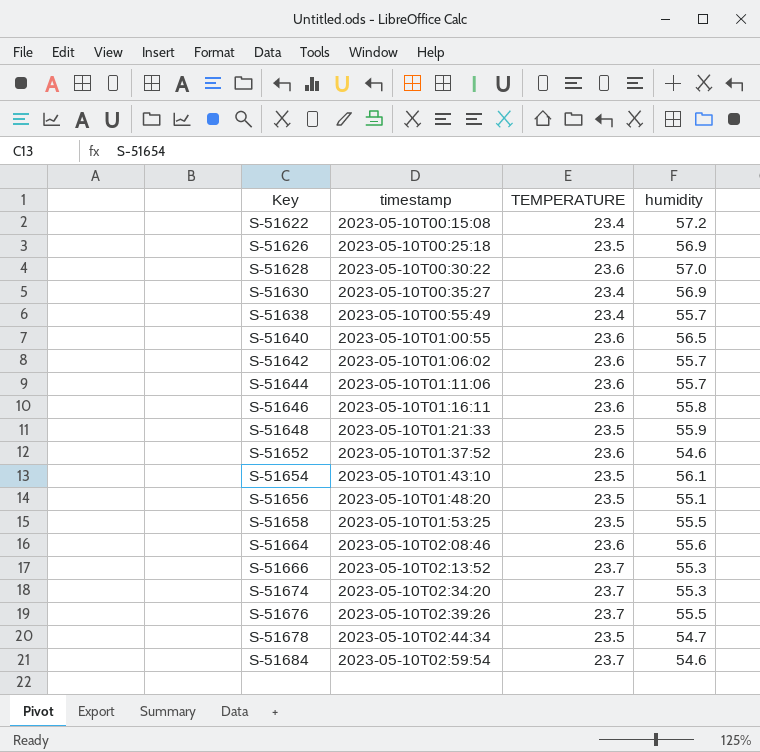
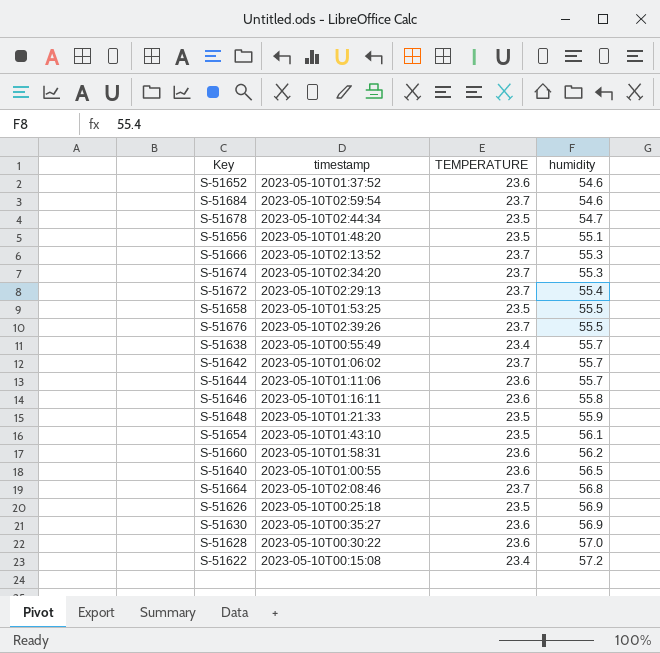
row order: Key ascending -> humidity ascending
row S-51672: none -> 2023-05-10T02:29:13 | 23.7 | 55.4
S-51642 | TEMPERATURE: 23.6 -> 23.7
row S-51660: none -> 2023-05-10T01:58:31 | 23.6 | 56.2
S-51664 | TEMPERATURE: 23.6 -> 23.7
S-51664 | humidity: 55.6 -> 56.8
S-51630 | TEMPERATURE: 23.4 -> 23.6

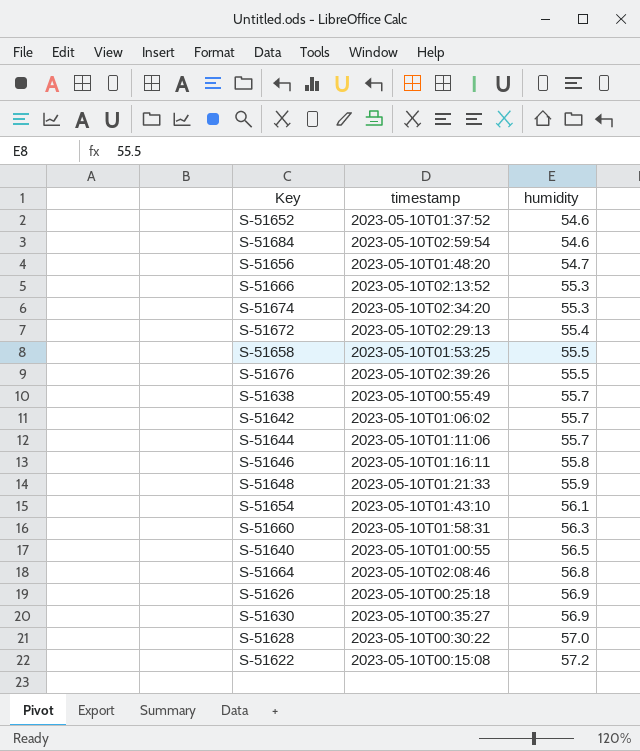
column TEMPERATURE | position: 3 -> none
row S-51678: 2023-05-10T02:44:34 | 23.5 | 54.7 -> none
S-51656 | humidity: 55.1 -> 54.7
S-51660 | humidity: 56.2 -> 56.3

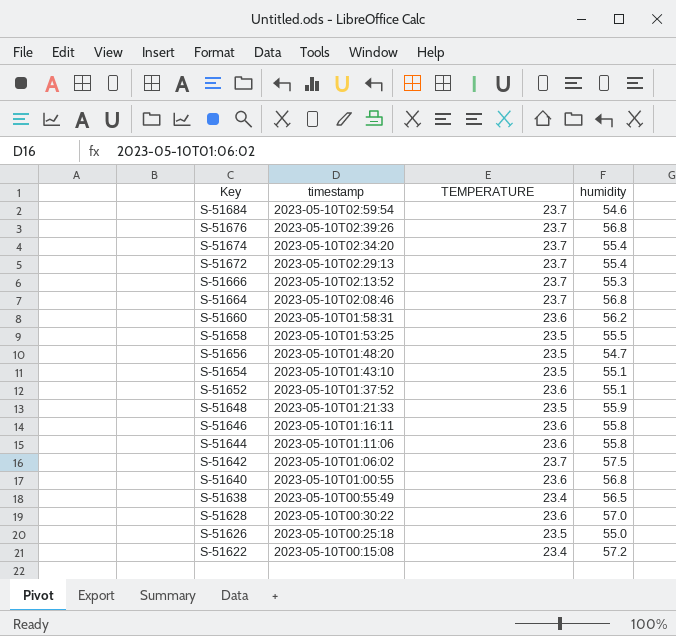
row order: humidity ascending -> Key descending
column TEMPERATURE | position: none -> 3
row S-51630: 2023-05-10T00:35:27 | 56.9 -> none
S-51676 | humidity: 55.5 -> 56.8
S-51674 | humidity: 55.3 -> 55.4
S-51660 | humidity: 56.3 -> 56.2
S-51654 | humidity: 56.1 -> 55.1
S-51652 | humidity: 54.6 -> 55.1
S-51644 | humidity: 55.7 -> 55.8
S-51642 | humidity: 55.7 -> 57.5
S-51640 | humidity: 56.5 -> 56.8
S-51638 | humidity: 55.7 -> 56.5
S-51626 | humidity: 56.9 -> 55.0

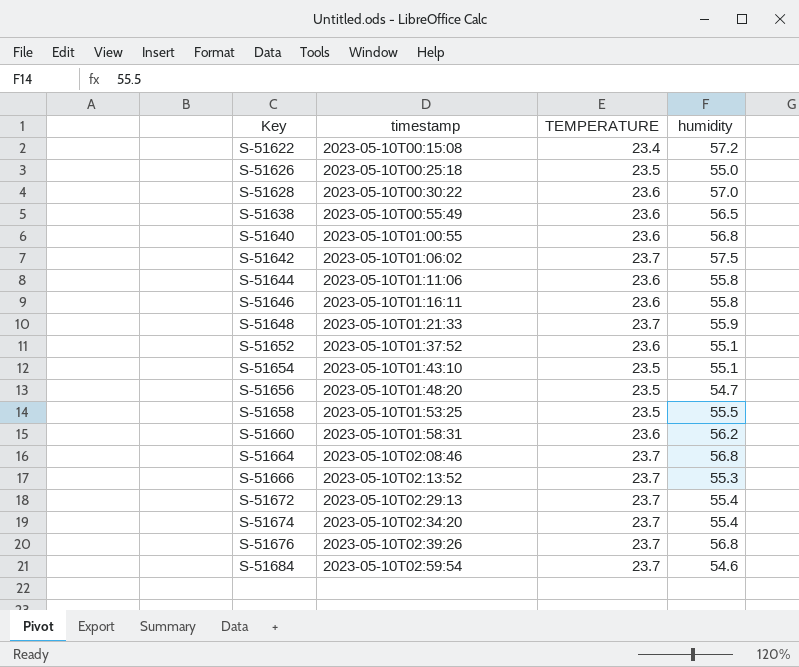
row order: Key descending -> Key ascending
S-51638 | TEMPERATURE: 23.4 -> 23.6
S-51648 | TEMPERATURE: 23.5 -> 23.7

